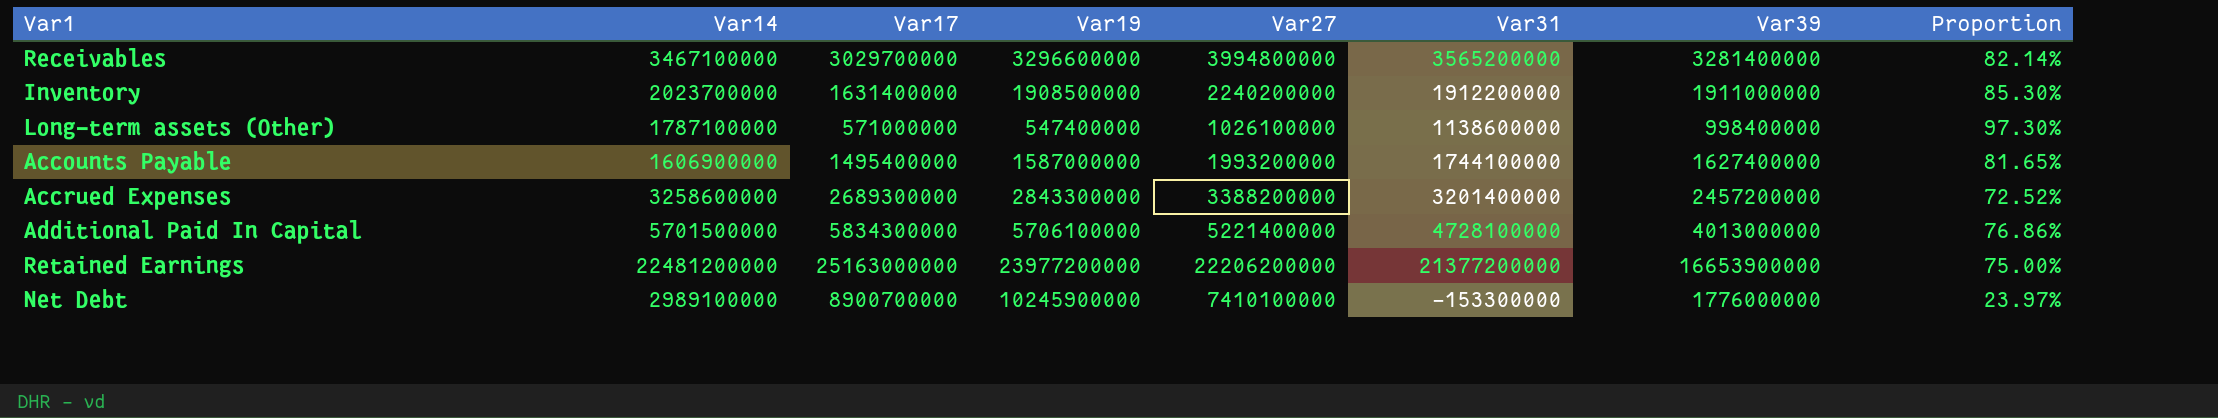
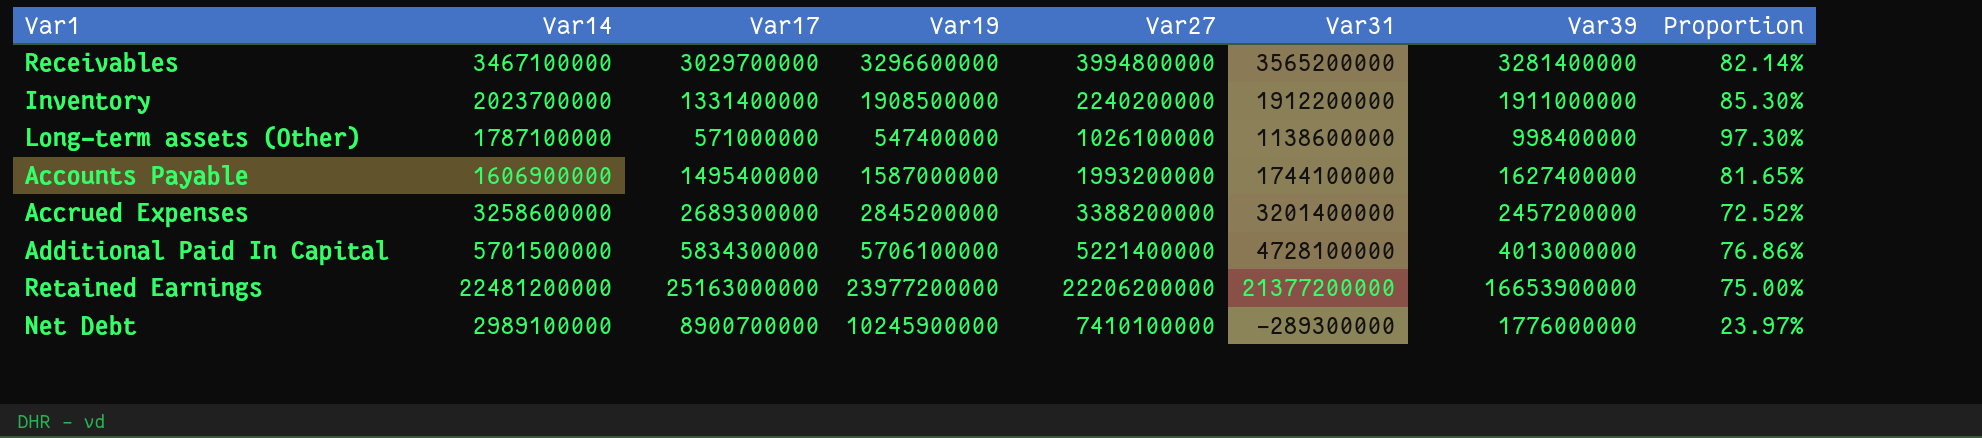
Inventory | Var17: 1631400000 -> 1331400000
Accrued Expenses | Var19: 2843300000 -> 2845200000
Net Debt | Var31: -153300000 -> -289300000

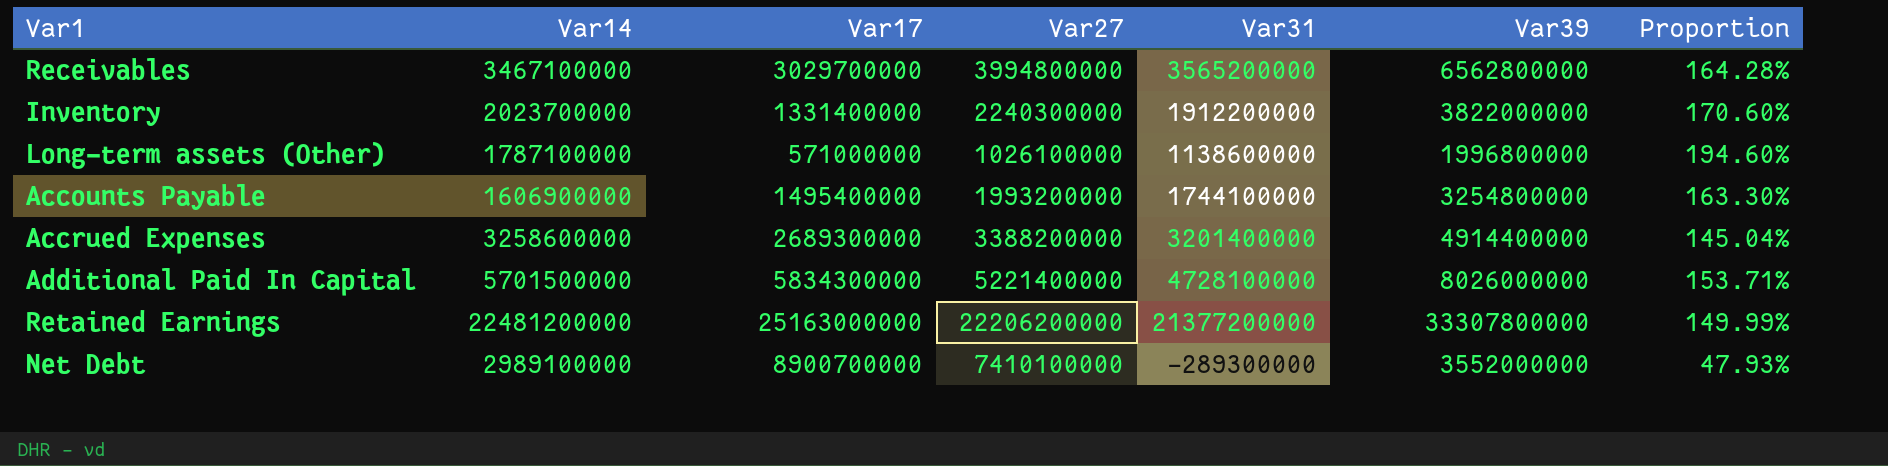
column Var19 | position: 4 -> none
Receivables | Var39: 3281400000 -> 6562800000
Receivables | Proportion: 82.14% -> 164.28%
Inventory | Var27: 2240200000 -> 2240300000
Inventory | Var39: 1911000000 -> 3822000000
Inventory | Proportion: 85.30% -> 170.60%
Long-term assets (Other) | Var39: 998400000 -> 1996800000
Long-term assets (Other) | Proportion: 97.30% -> 194.60%
Accounts Payable | Var39: 1627400000 -> 3254800000
Accounts Payable | Proportion: 81.65% -> 163.30%
Accrued Expenses | Var39: 2457200000 -> 4914400000
Accrued Expenses | Proportion: 72.52% -> 145.04%
Additional Paid In Capital | Var39: 4013000000 -> 8026000000
Additional Paid In Capital | Proportion: 76.86% -> 153.71%
Retained Earnings | Var39: 16653900000 -> 33307800000
Retained Earnings | Proportion: 75.00% -> 149.99%
Net Debt | Var39: 1776000000 -> 3552000000
Net Debt | Proportion: 23.97% -> 47.93%

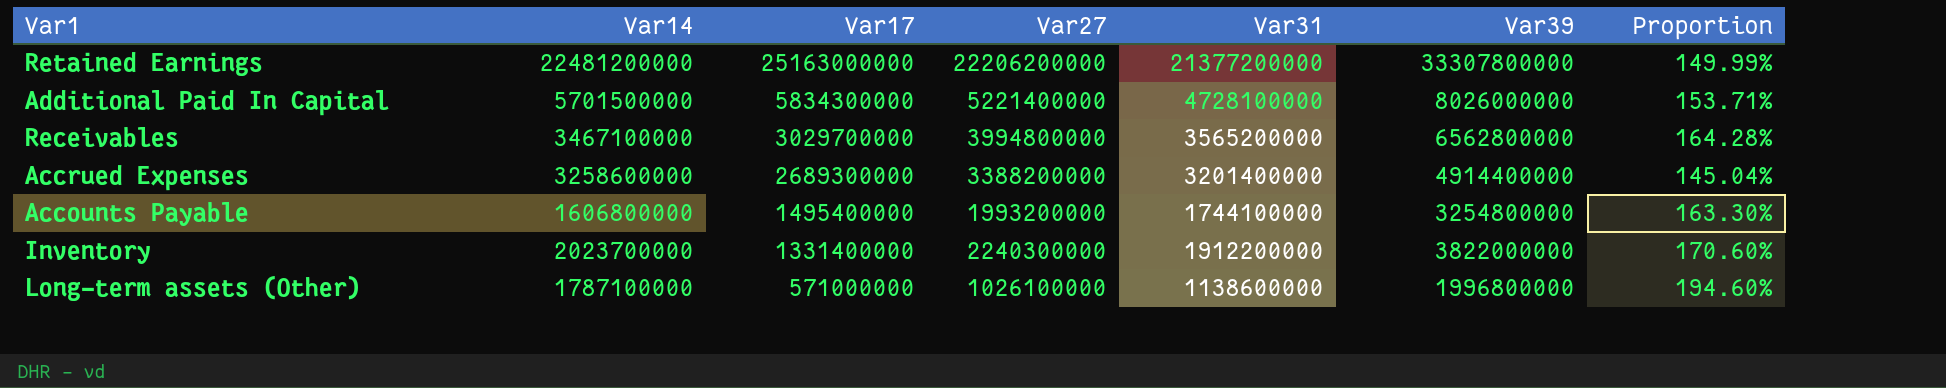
row order: none -> Var17 descending
row Net Debt: 2989100000 | 8900700000 | 7410100000 | -289300000 | 3552000000 | 47.93% -> none
Accounts Payable | Var14: 1606900000 -> 1606800000

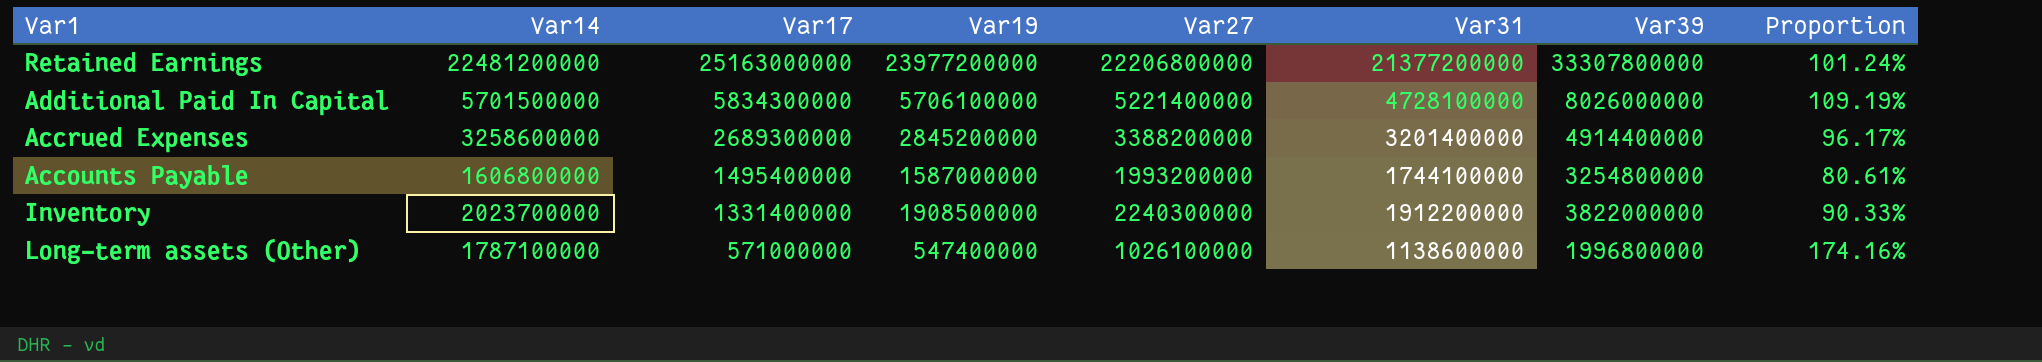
column Var19 | position: none -> 4
column Proportion | formula: [Var39] / [Var27] -> [Var14] / [Var27]
row Receivables: 3467100000 | 3029700000 | 3994800000 | 3565200000 | 6562800000 | 164.28% -> none
Retained Earnings | Var27: 22206200000 -> 22206800000

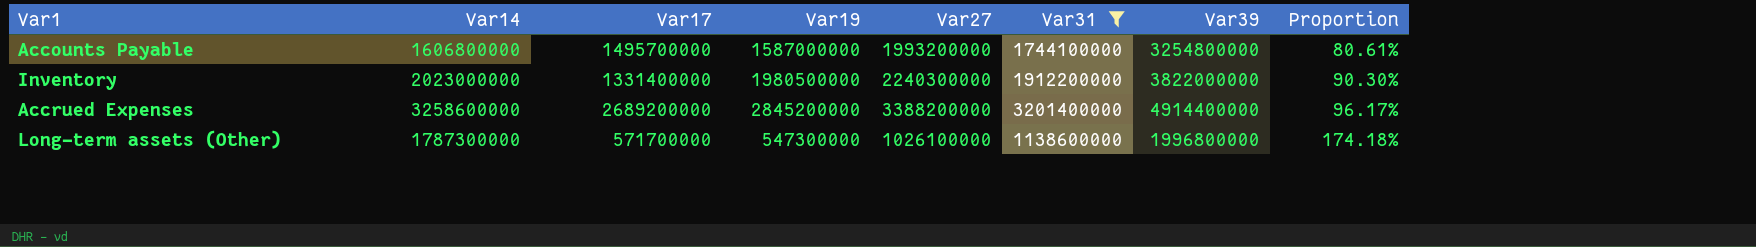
filter: none -> Var31 <= 3201400000
row order: Var17 descending -> Proportion ascending
Accounts Payable | Var17: 1495400000 -> 1495700000
Inventory | Var14: 2023700000 -> 2023000000
Inventory | Var19: 1908500000 -> 1980500000
Inventory | Proportion: 90.33% -> 90.30%
Accrued Expenses | Var17: 2689300000 -> 2689200000
Long-term assets (Other) | Var14: 1787100000 -> 1787300000
Long-term assets (Other) | Var17: 571000000 -> 571700000
Long-term assets (Other) | Var19: 547400000 -> 547300000
Long-term assets (Other) | Proportion: 174.16% -> 174.18%

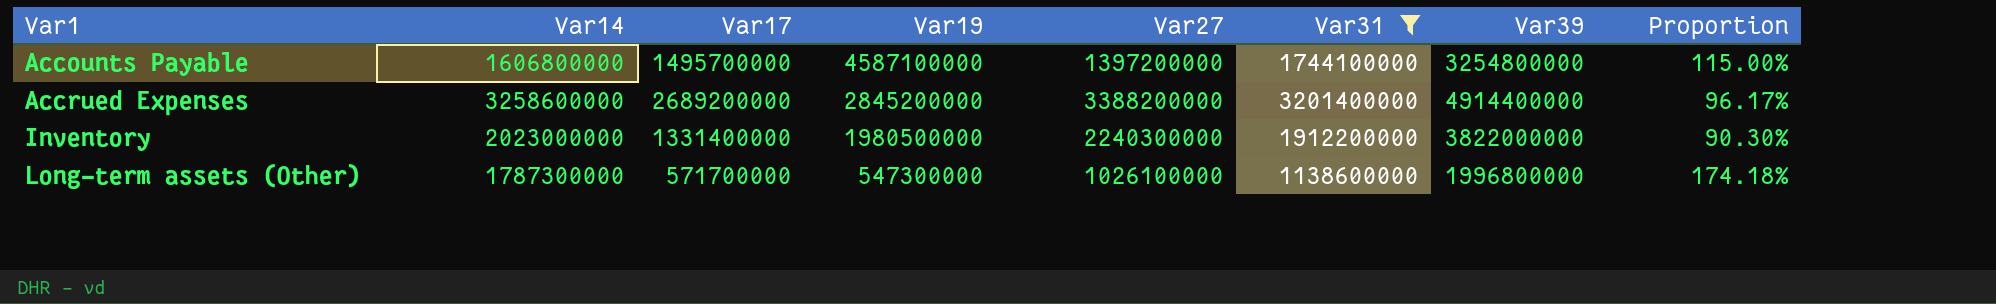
row order: Proportion ascending -> Var1 ascending
Accounts Payable | Var19: 1587000000 -> 4587100000
Accounts Payable | Var27: 1993200000 -> 1397200000
Accounts Payable | Proportion: 80.61% -> 115.00%

